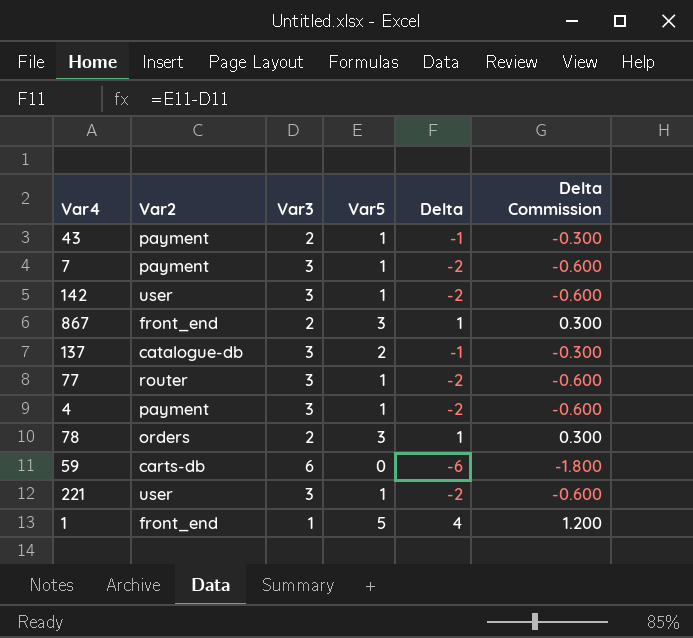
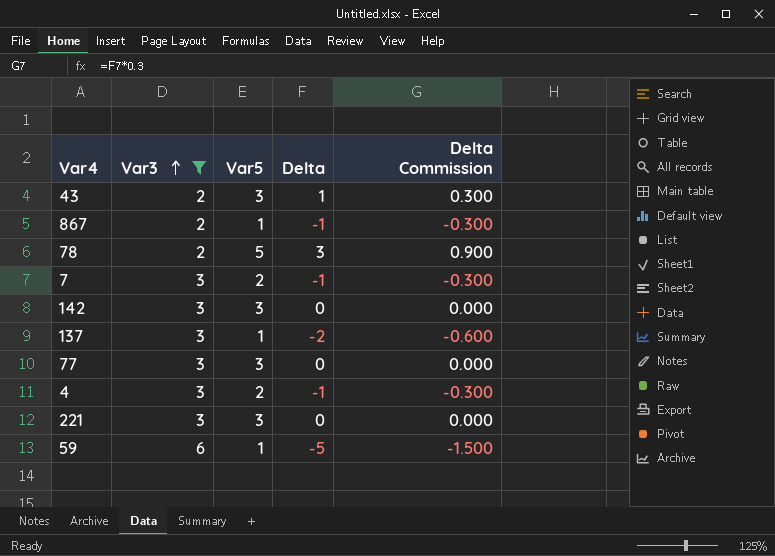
filter: none -> Var3 != 1
row order: none -> Var3 ascending
column Var2 | position: 2 -> none
43 | Var5: 1 -> 3
43 | Delta: -1 -> 1
43 | Delta Commission: -0.300 -> 0.300
867 | Var5: 3 -> 1
867 | Delta: 1 -> -1
867 | Delta Commission: 0.300 -> -0.300
78 | Var5: 3 -> 5
78 | Delta: 1 -> 3
78 | Delta Commission: 0.300 -> 0.900
7 | Var5: 1 -> 2
7 | Delta: -2 -> -1
7 | Delta Commission: -0.600 -> -0.300
142 | Var5: 1 -> 3
142 | Delta: -2 -> 0
142 | Delta Commission: -0.600 -> 0.000
137 | Var5: 2 -> 1
137 | Delta: -1 -> -2
137 | Delta Commission: -0.300 -> -0.600
77 | Var5: 1 -> 3
77 | Delta: -2 -> 0
77 | Delta Commission: -0.600 -> 0.000
4 | Var5: 1 -> 2
4 | Delta: -2 -> -1
4 | Delta Commission: -0.600 -> -0.300
221 | Var5: 1 -> 3
221 | Delta: -2 -> 0
221 | Delta Commission: -0.600 -> 0.000
59 | Var5: 0 -> 1
59 | Delta: -6 -> -5
59 | Delta Commission: -1.800 -> -1.500

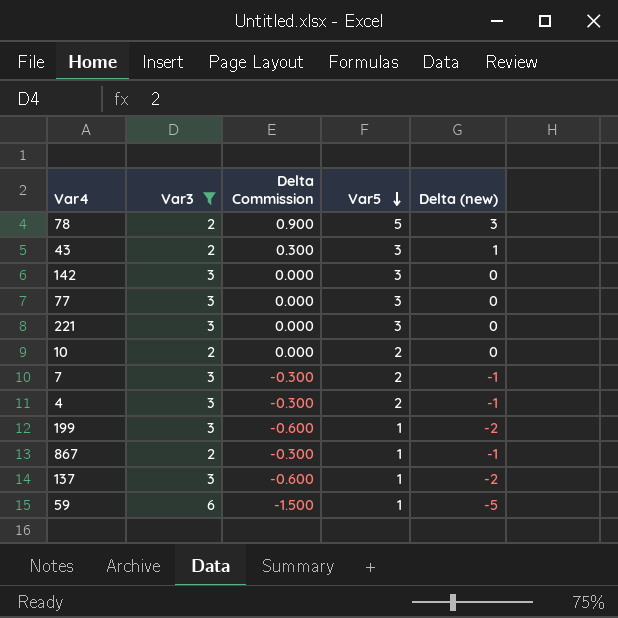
row order: Var3 ascending -> Var5 descending
column Delta Commission | position: 5 -> 3
column name: Delta -> Delta (new)
row 10: none -> 2 | 0.000 | 2 | 0
row 199: none -> 3 | -0.600 | 1 | -2

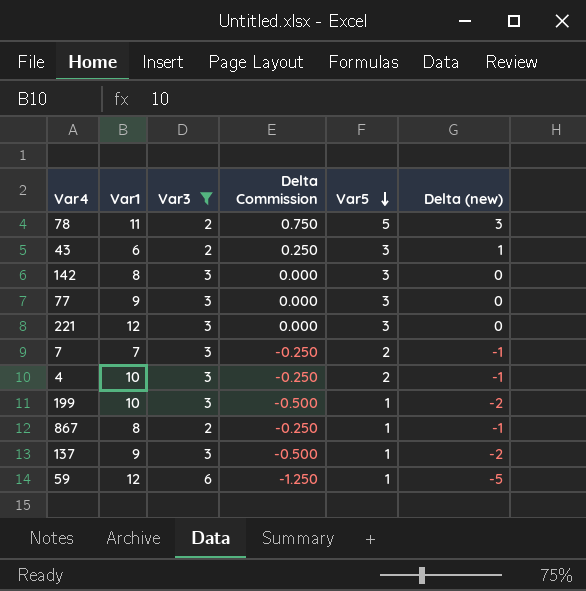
column Var1 | position: none -> 2
column Delta Commission | formula: [Delta (new)] * 0.3 -> [Delta (new)] * 0.25
row 10: 2 | 0.000 | 2 | 0 -> none

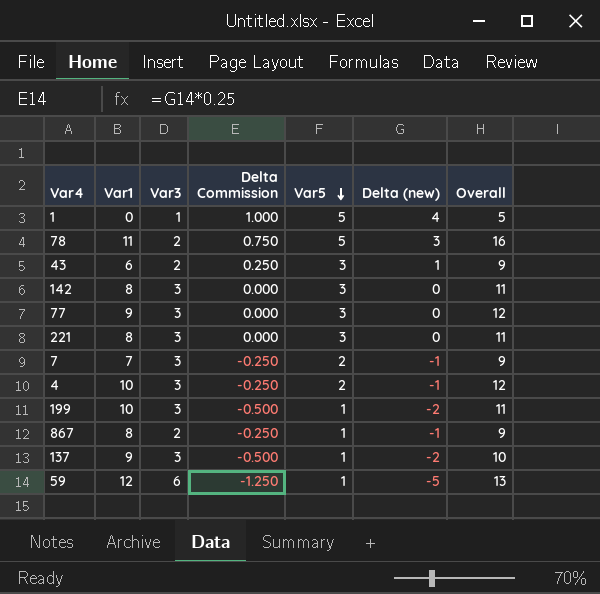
filter: Var3 != 1 -> none
column Overall | formula: none -> [Var1] + [Var5]
221 | Var1: 12 -> 8

